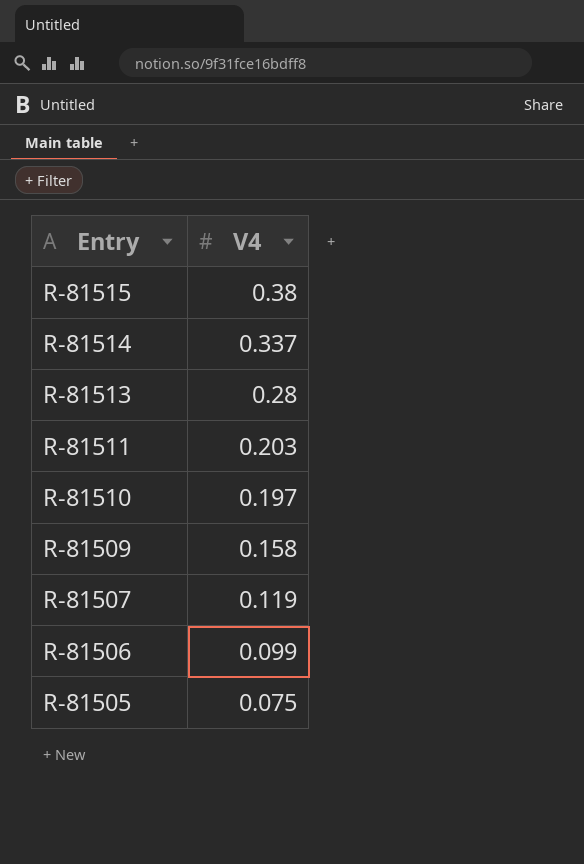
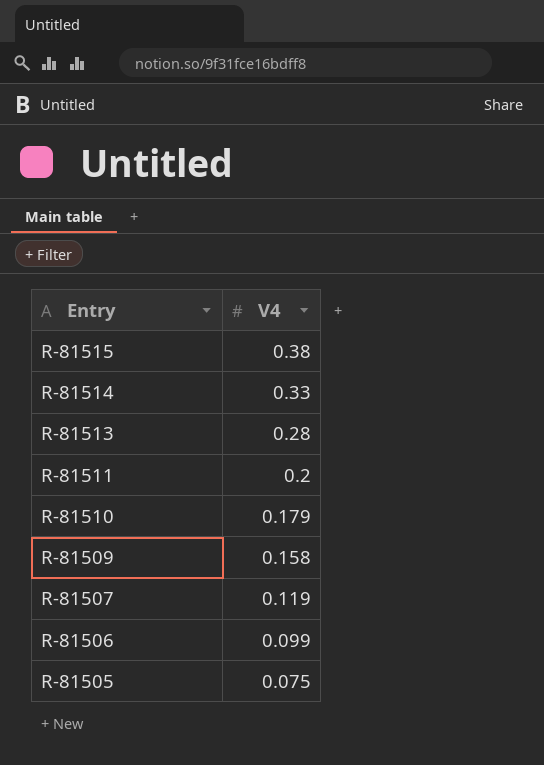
R-81514 | V4: 0.337 -> 0.33
R-81511 | V4: 0.203 -> 0.2
R-81510 | V4: 0.197 -> 0.179

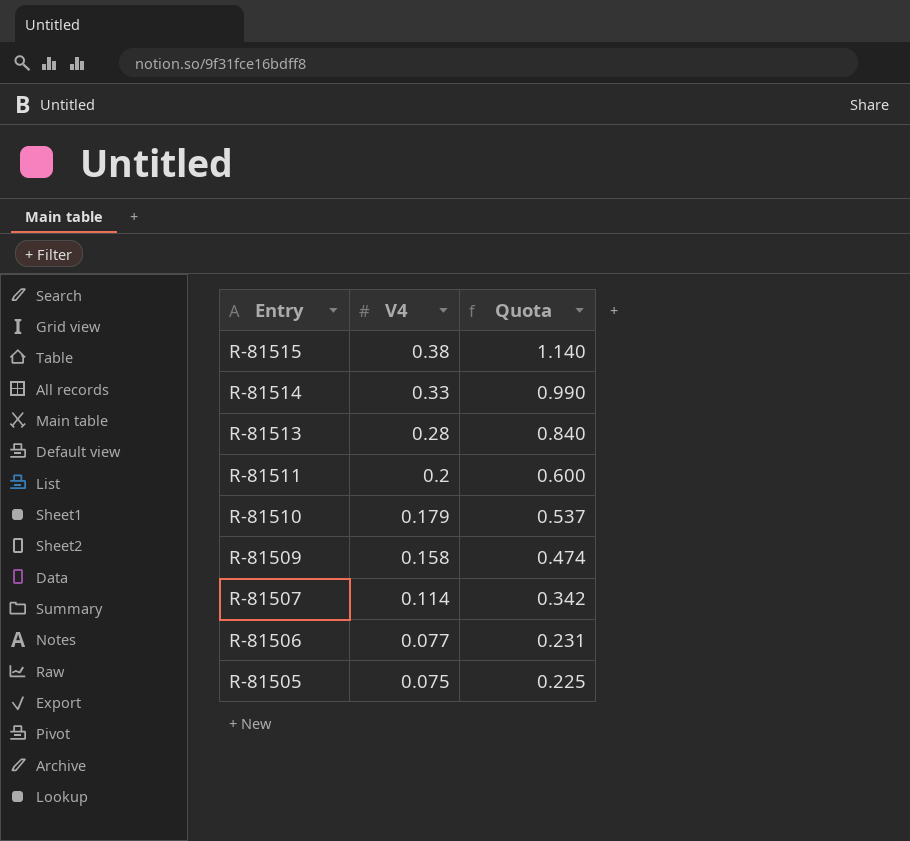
column Quota | formula: none -> [V4] * 3
R-81507 | V4: 0.119 -> 0.114
R-81506 | V4: 0.099 -> 0.077

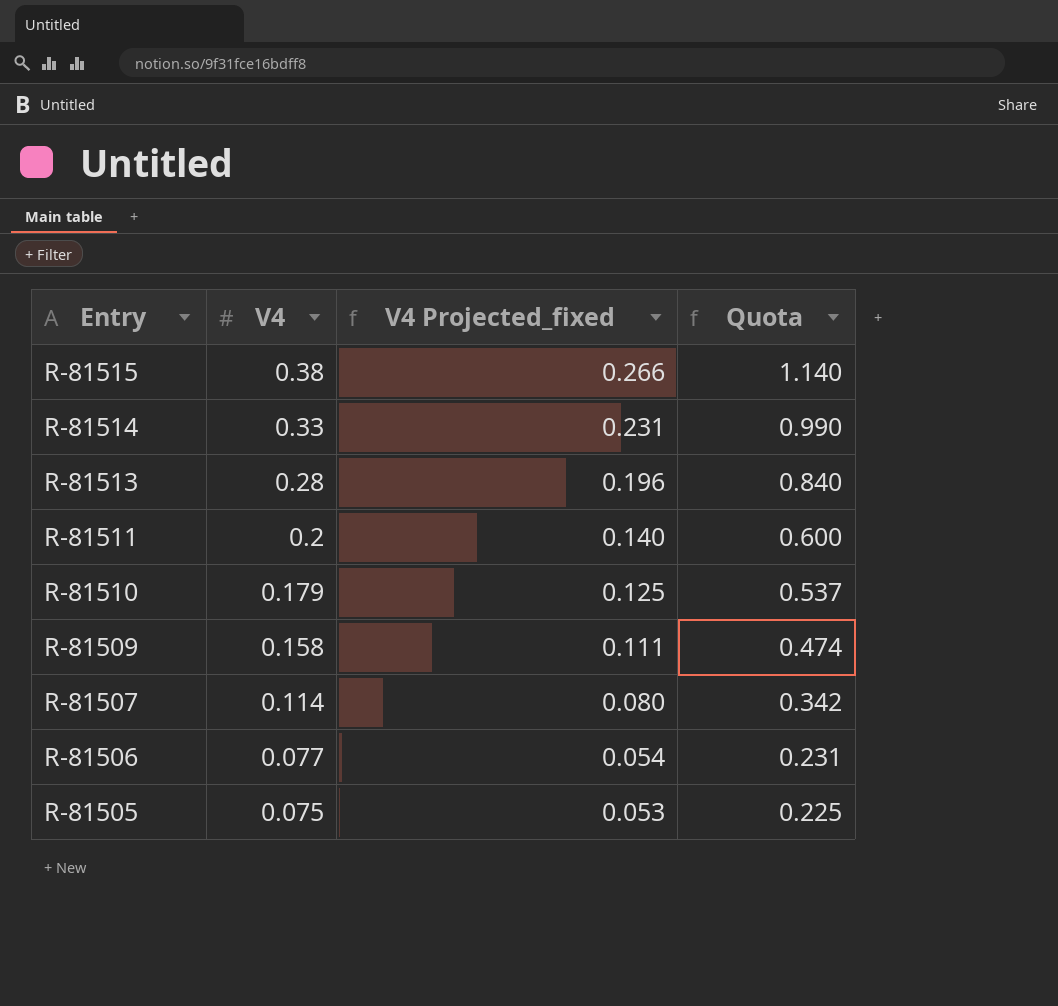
column V4 Projected_fixed | formula: none -> [V4] * 0.7

